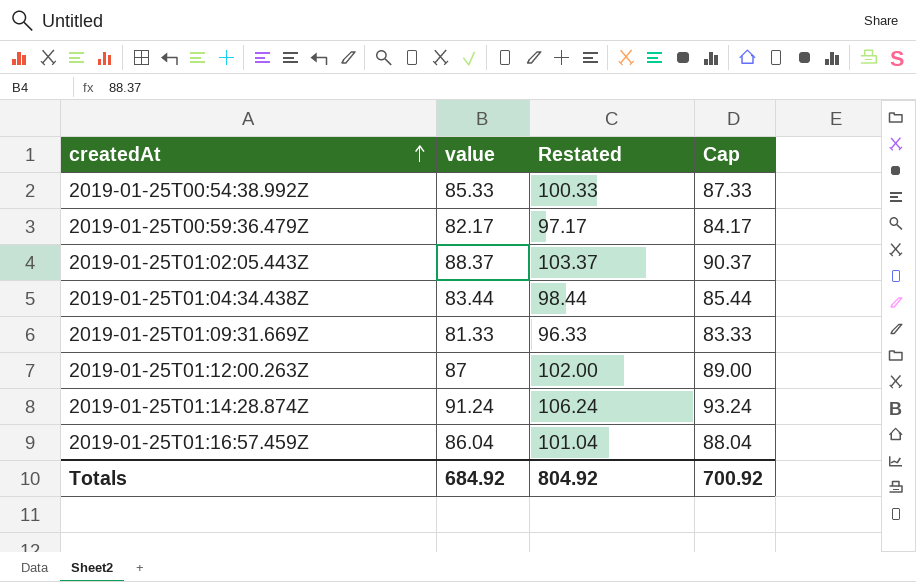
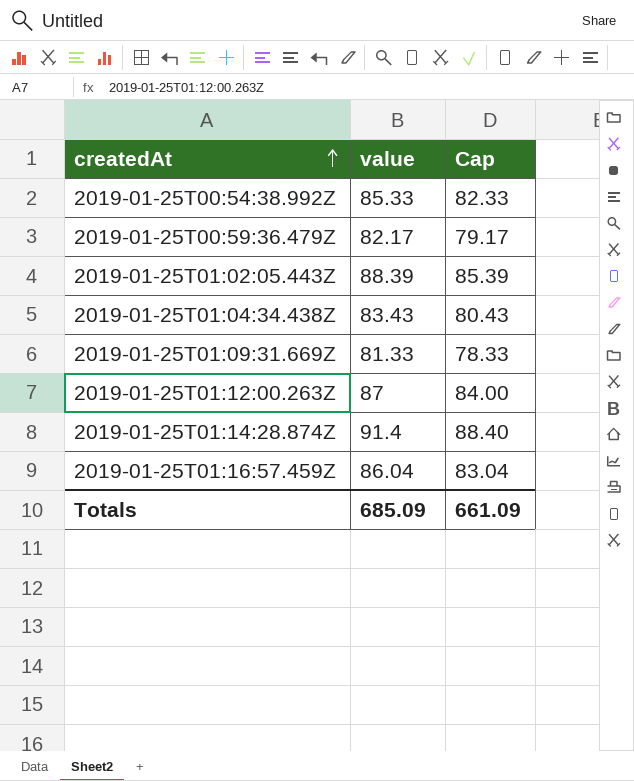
column Restated | formula: [value] + 15 -> none
column Cap | formula: [value] + 2 -> [value] - 3
2019-01-25T01:02:05.443Z | value: 88.37 -> 88.39
2019-01-25T01:04:34.438Z | value: 83.44 -> 83.43
2019-01-25T01:14:28.874Z | value: 91.24 -> 91.4
Totals | value: 684.92 -> 685.09
Totals | Cap: 700.92 -> 661.09

